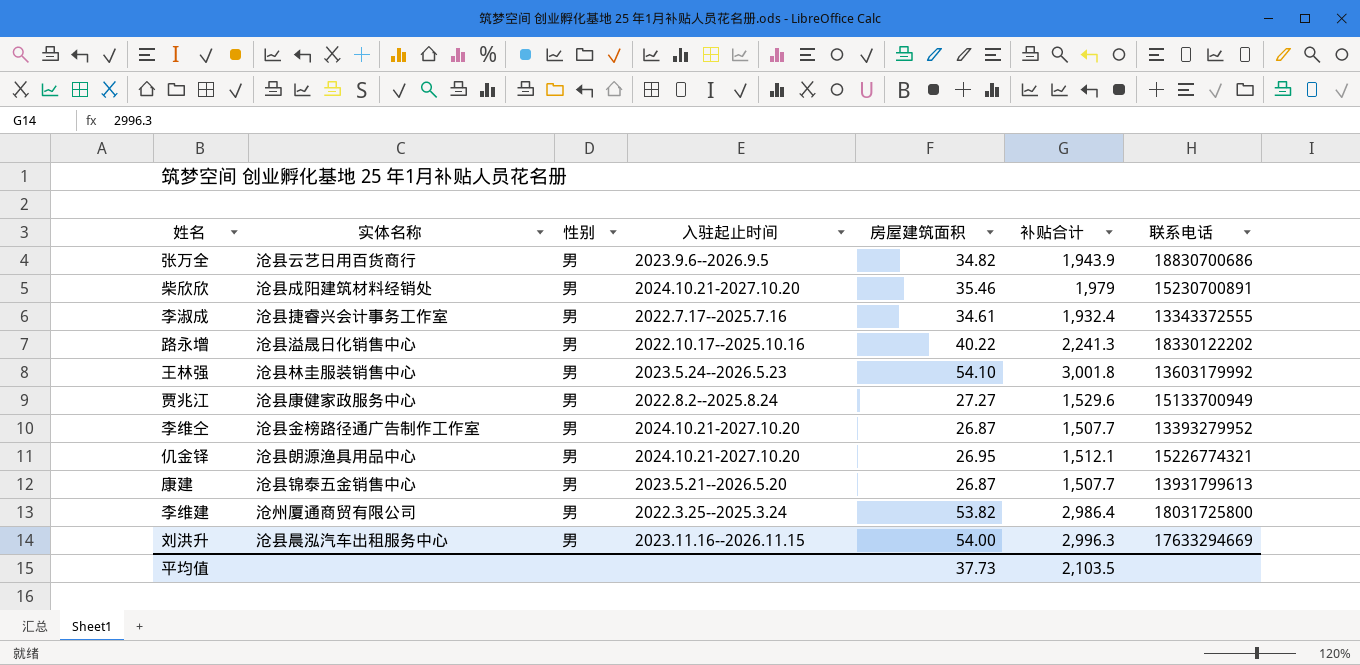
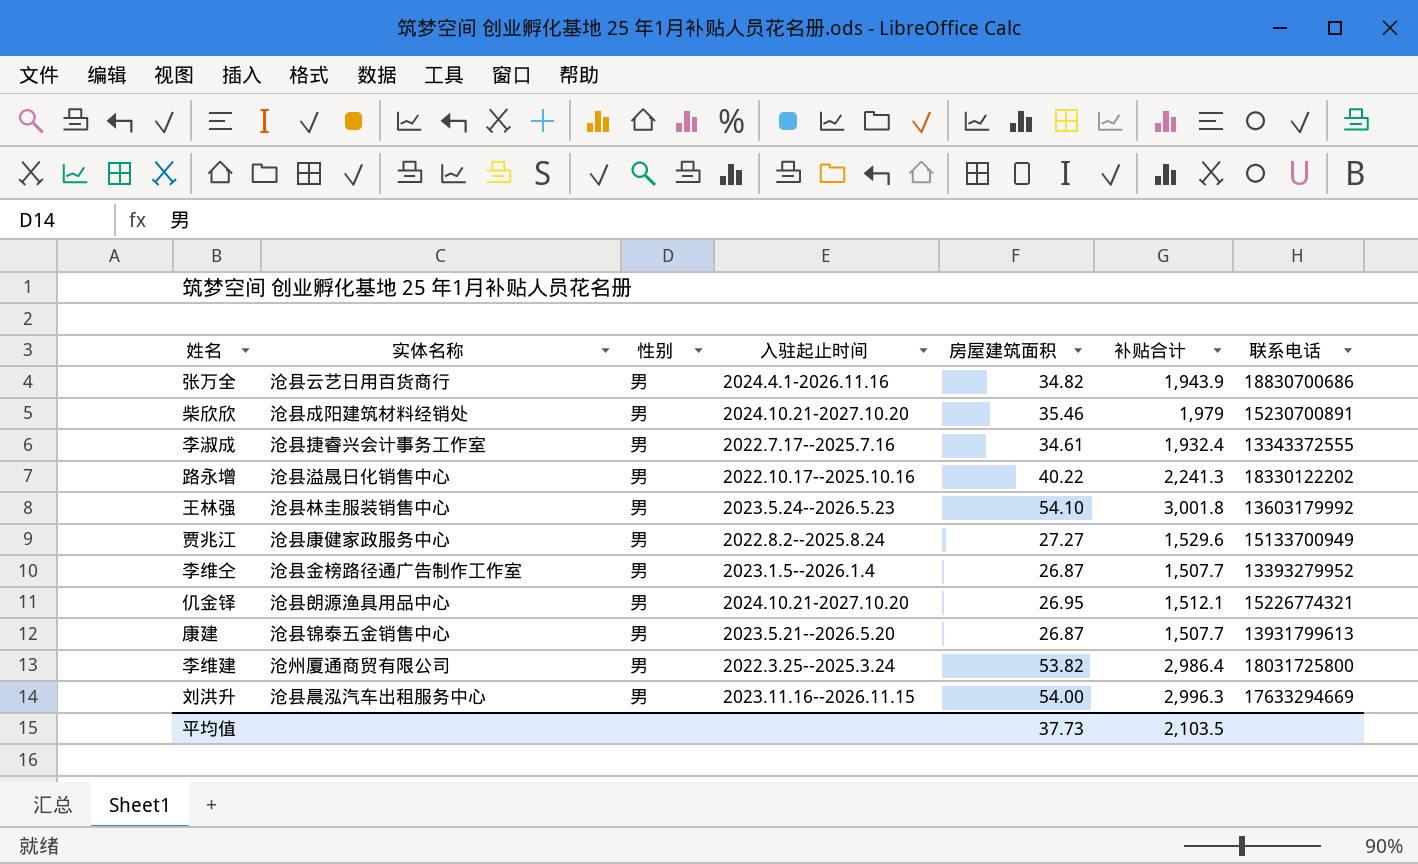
张万全 | 入驻起止时间: 2023.9.6--2026.9.5 -> 2024.4.1-2026.11.16
李维仝 | 入驻起止时间: 2024.10.21-2027.10.20 -> 2023.1.5--2026.1.4

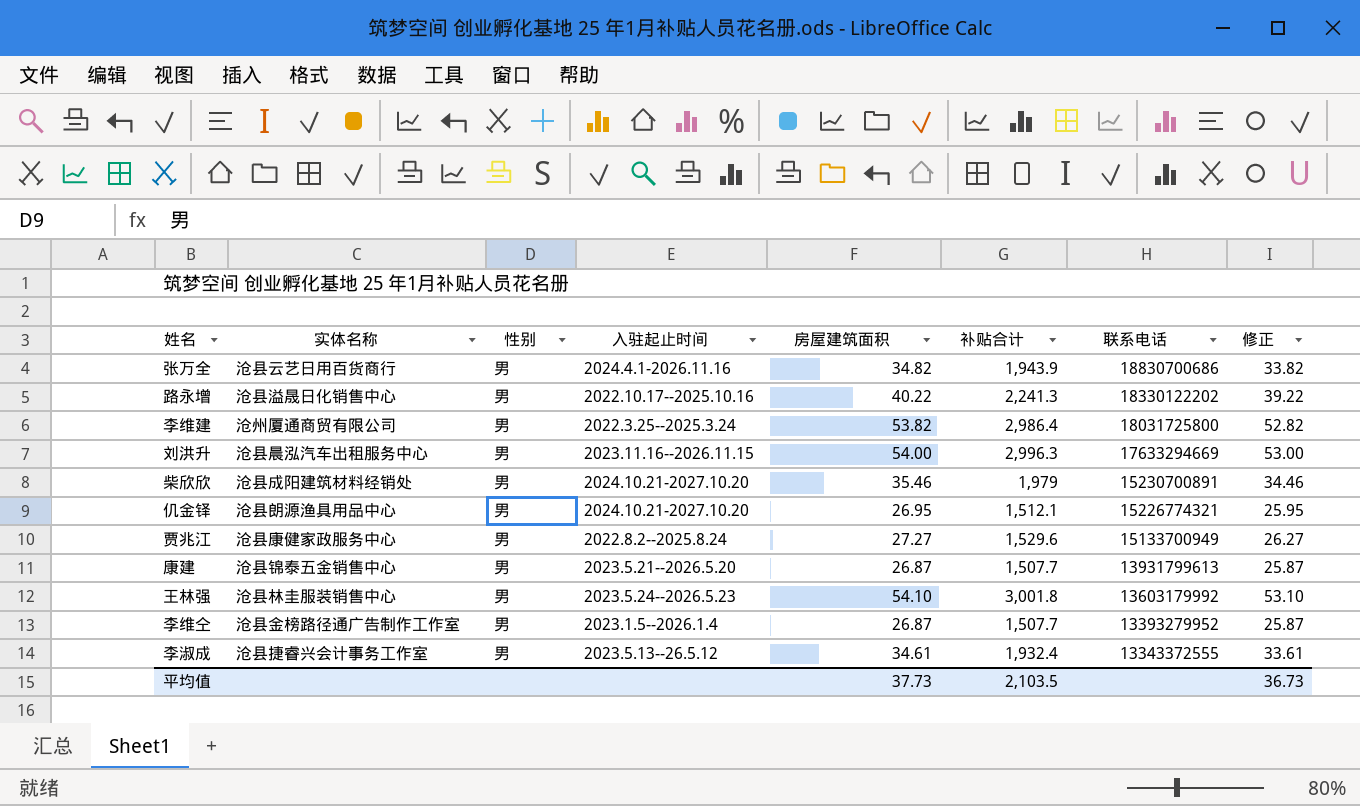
row order: none -> 联系电话 descending
column 修正 | formula: none -> [房屋建筑面积] - 1
李淑成 | 入驻起止时间: 2022.7.17--2025.7.16 -> 2023.5.13--26.5.12

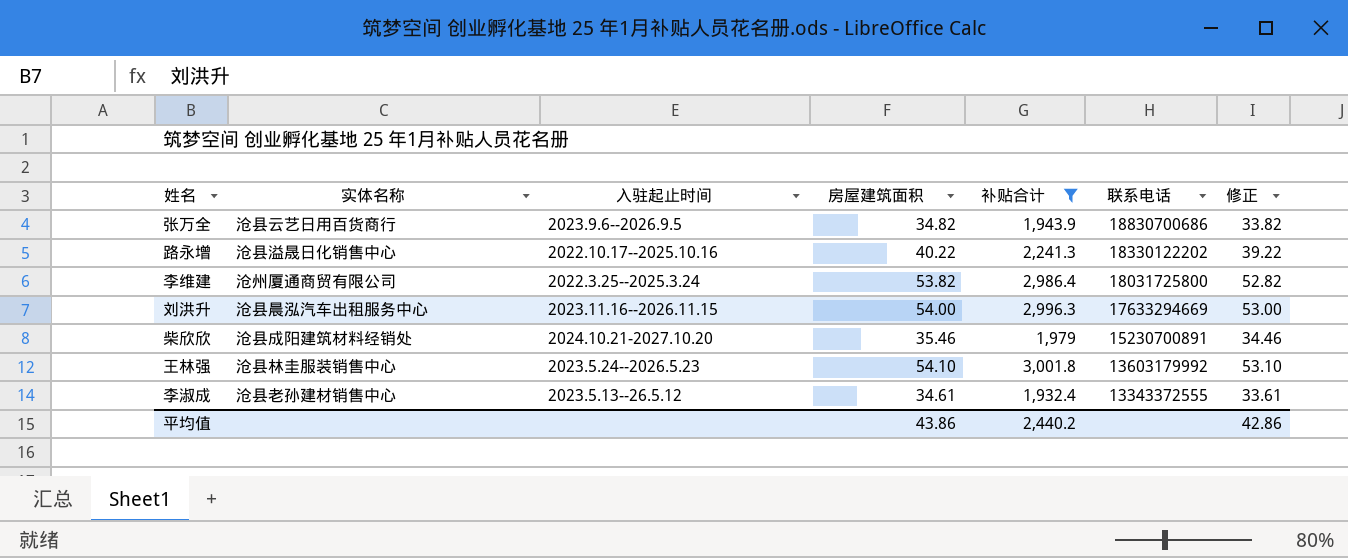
filter: none -> 补贴合计 >= 1,932.4
column 性别 | position: 3 -> none
张万全 | 入驻起止时间: 2024.4.1-2026.11.16 -> 2023.9.6--2026.9.5
李淑成 | 实体名称: 沧县捷睿兴会计事务工作室 -> 沧县老孙建材销售中心
平均值 | 房屋建筑面积: 37.73 -> 43.86
平均值 | 补贴合计: 2,103.5 -> 2,440.2
平均值 | 修正: 36.73 -> 42.86

